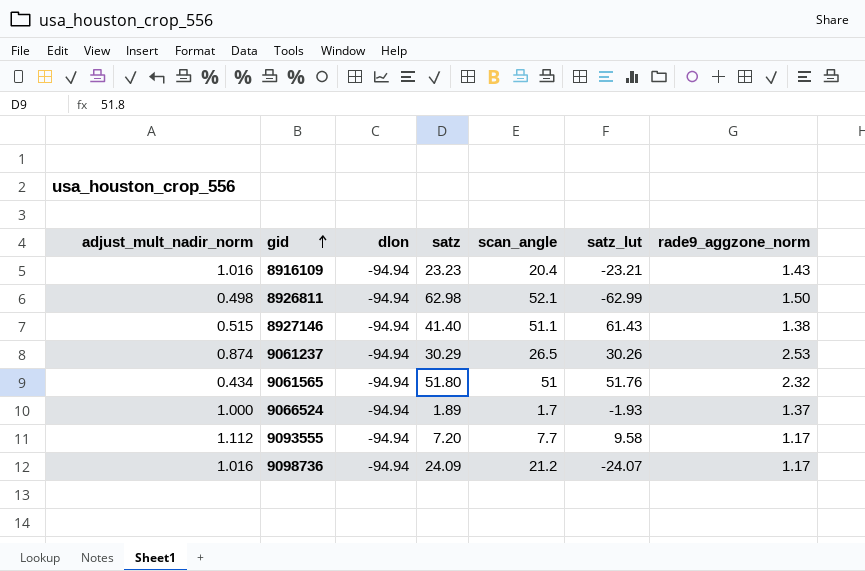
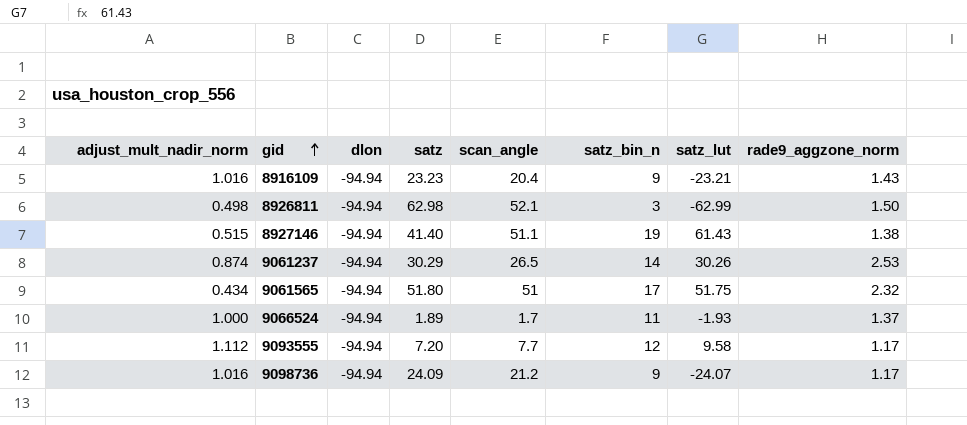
column satz_bin_n | position: none -> 6
9061565 | satz_lut: 51.76 -> 51.75

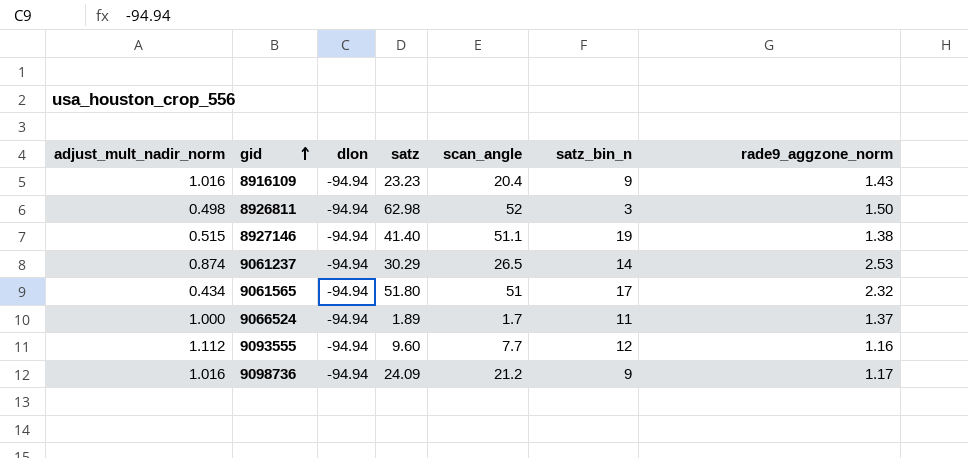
column satz_lut | position: 7 -> none
8926811 | scan_angle: 52.1 -> 52
9093555 | satz: 7.20 -> 9.60
9093555 | rade9_aggzone_norm: 1.17 -> 1.16

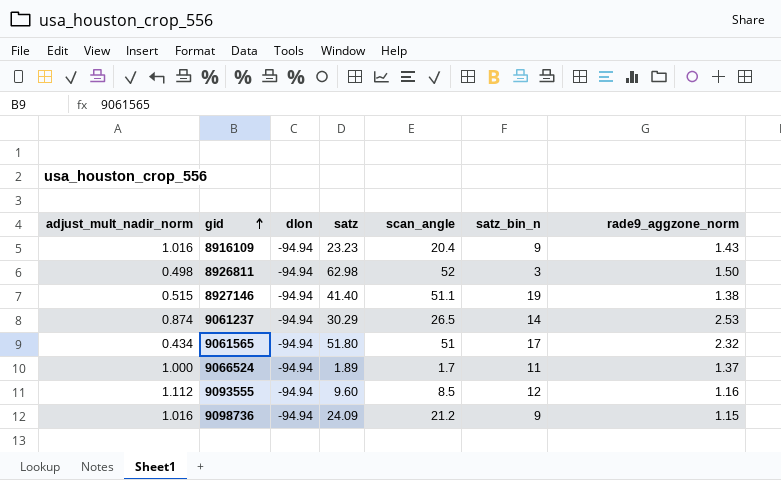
9093555 | scan_angle: 7.7 -> 8.5
9098736 | rade9_aggzone_norm: 1.17 -> 1.15

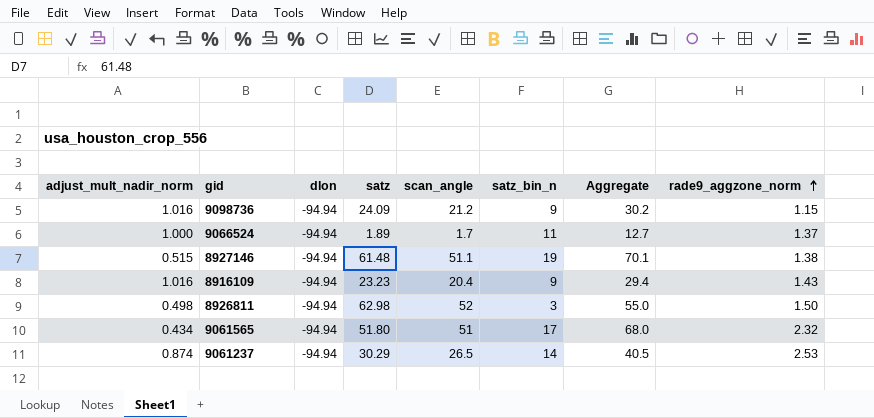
row order: gid ascending -> rade9_aggzone_norm ascending
column Aggregate | formula: none -> [scan_angle] + [satz_bin_n]
row 9093555: 1.112 | -94.94 | 9.60 | 8.5 | 12 | 1.16 -> none
8927146 | satz: 41.40 -> 61.48

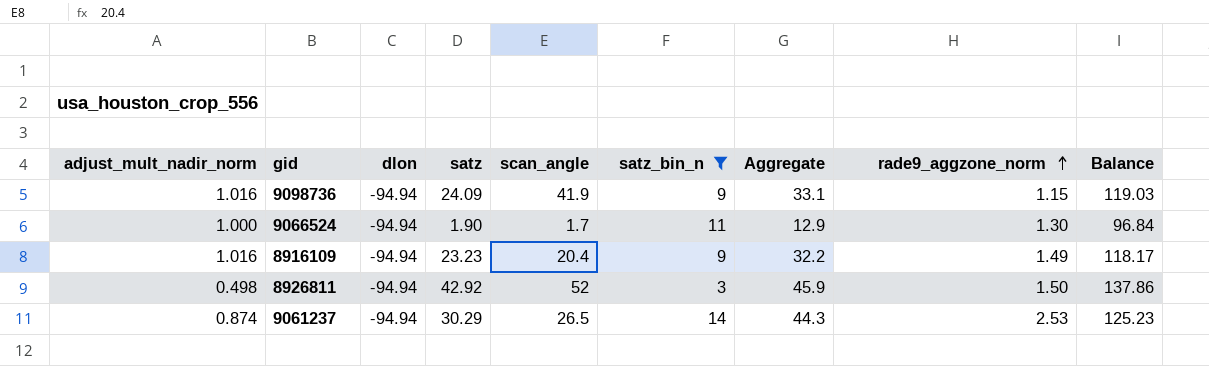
filter: none -> satz_bin_n <= 14
column Aggregate | formula: [scan_angle] + [satz_bin_n] -> [satz] + [satz_bin_n]
column Balance | formula: none -> [satz] - [dlon]
9098736 | scan_angle: 21.2 -> 41.9
9066524 | satz: 1.89 -> 1.90
9066524 | rade9_aggzone_norm: 1.37 -> 1.30
8916109 | rade9_aggzone_norm: 1.43 -> 1.49
8926811 | satz: 62.98 -> 42.92

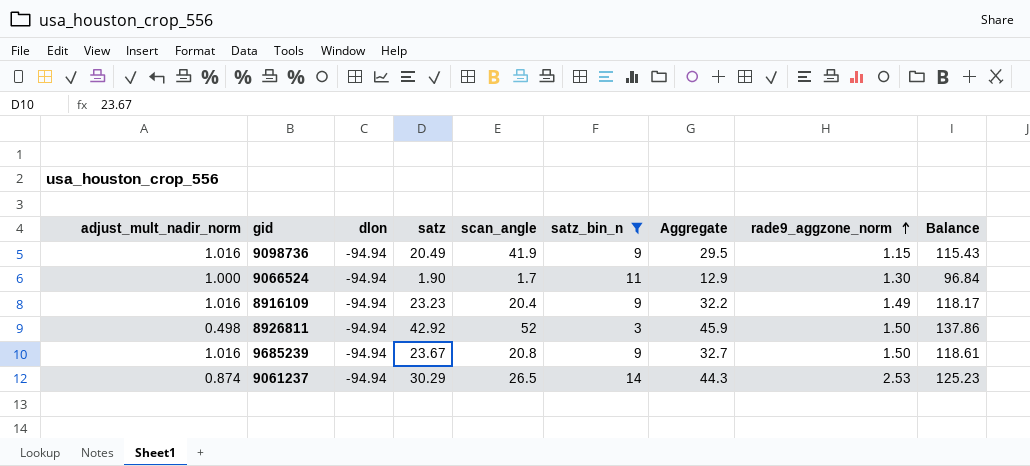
9098736 | satz: 24.09 -> 20.49
9098736 | Aggregate: 33.1 -> 29.5
9098736 | Balance: 119.03 -> 115.43
row 9685239: none -> 1.016 | -94.94 | 23.67 | 20.8 | 9 | 32.7 | 1.50 | 118.61

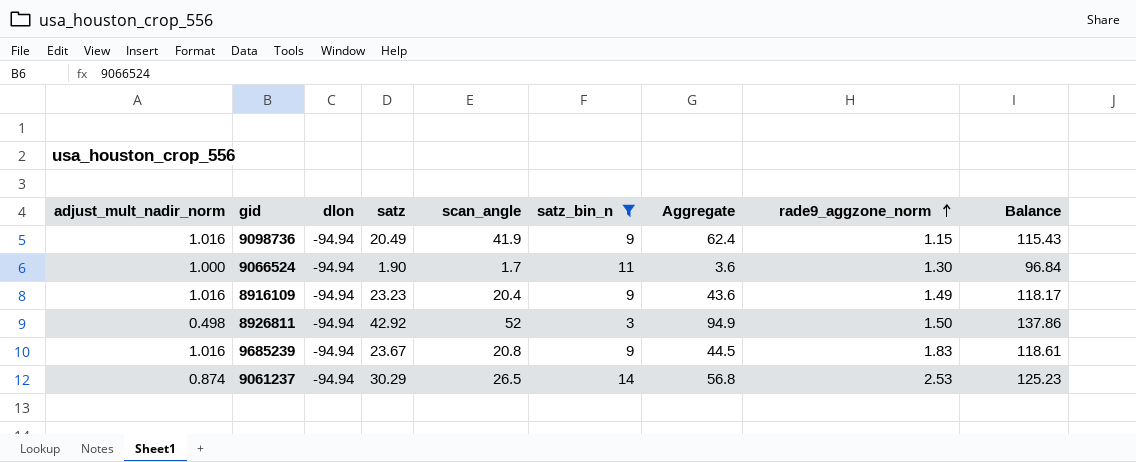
column Aggregate | formula: [satz] + [satz_bin_n] -> [satz] + [scan_angle]
9685239 | rade9_aggzone_norm: 1.50 -> 1.83

